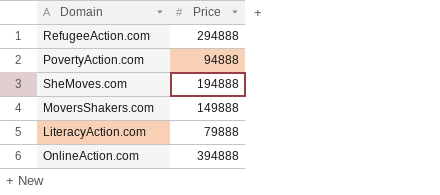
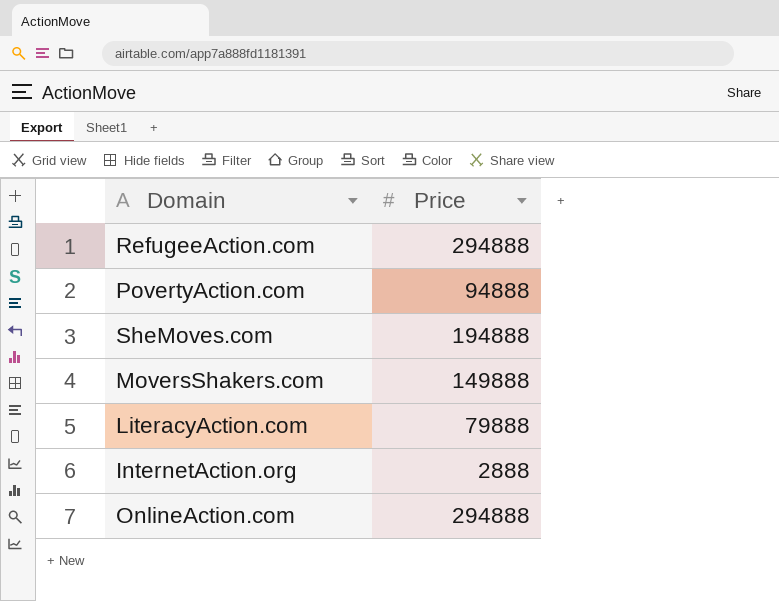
row InternetAction.org: none -> 2888
OnlineAction.com | Price: 394888 -> 294888

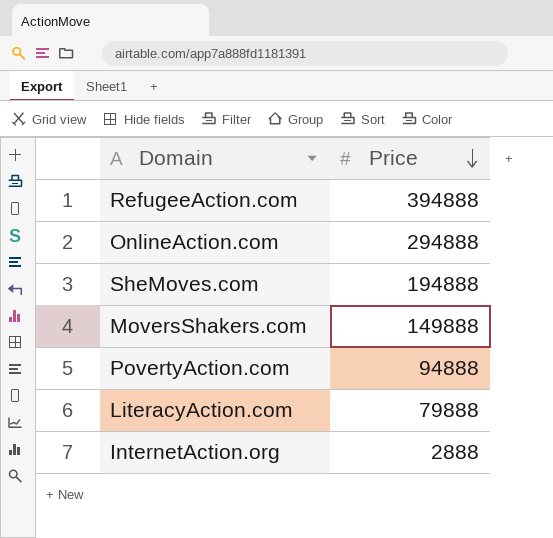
row order: none -> Price descending
RefugeeAction.com | Price: 294888 -> 394888

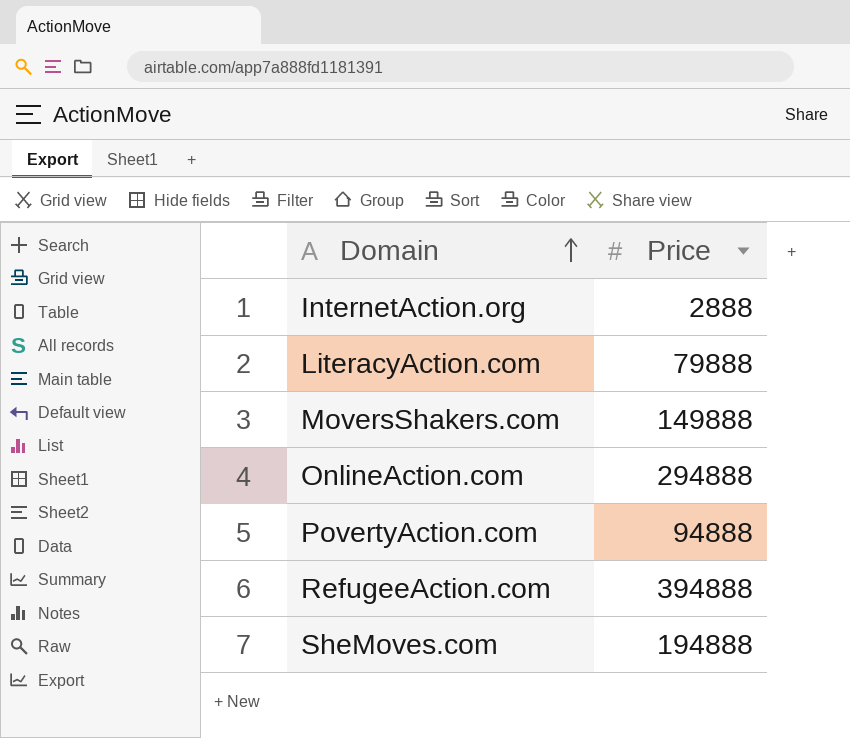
row order: Price descending -> Domain ascending

